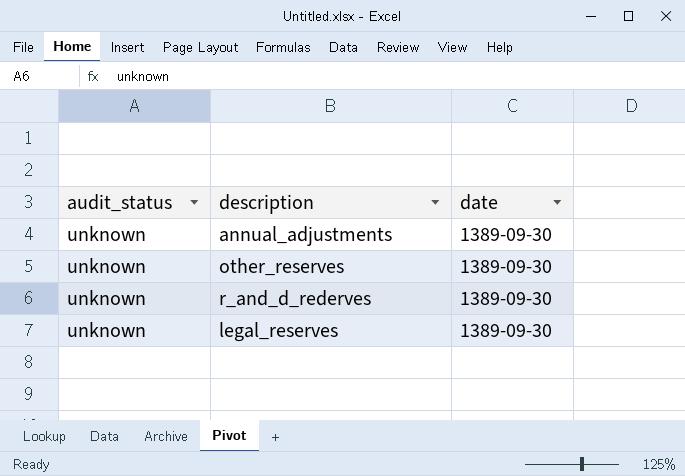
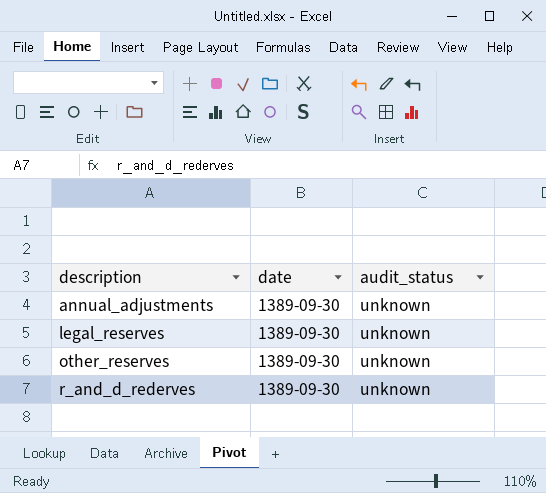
row order: none -> description ascending
column audit_status | position: 1 -> 3

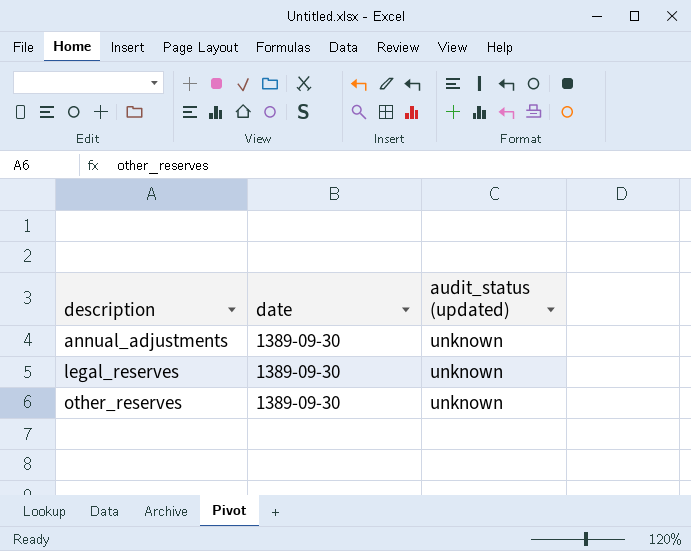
column name: audit_status -> audit_status (updated)
row r_and_d_rederves: 1389-09-30 | unknown -> none

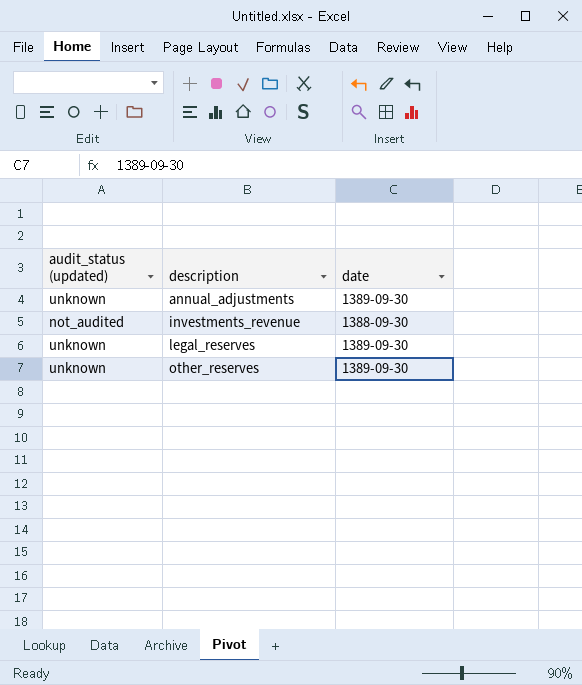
column audit_status (updated) | position: 3 -> 1
row investments_revenue: none -> not_audited | 1388-09-30

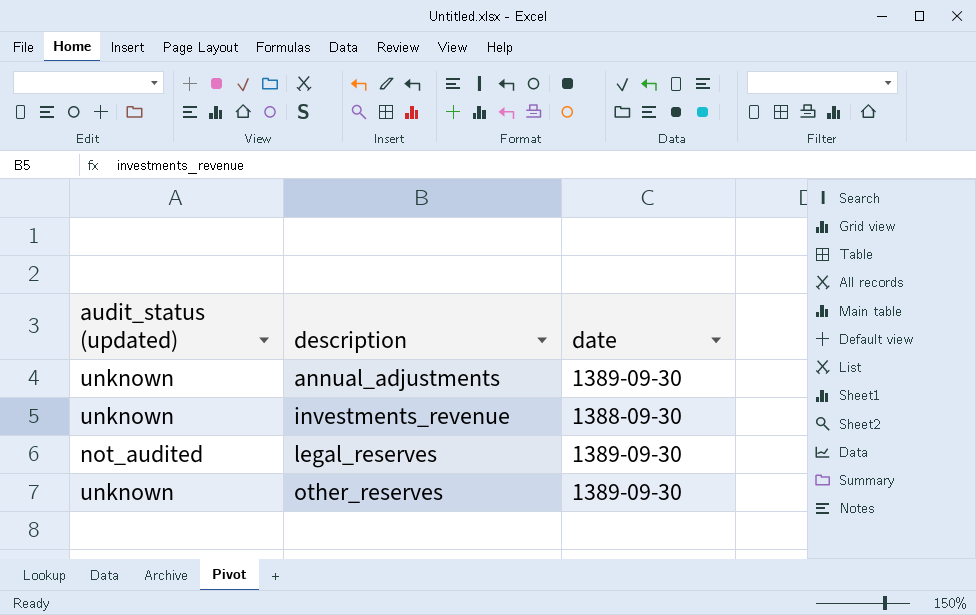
investments_revenue | audit_status (updated): not_audited -> unknown
legal_reserves | audit_status (updated): unknown -> not_audited

